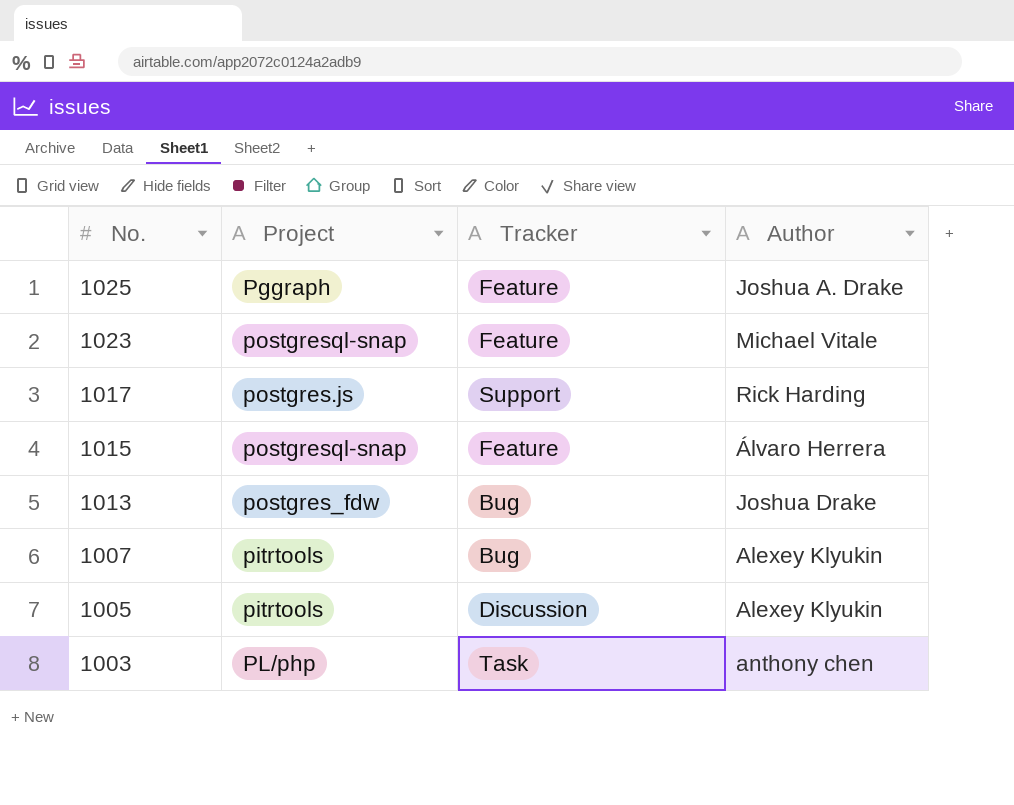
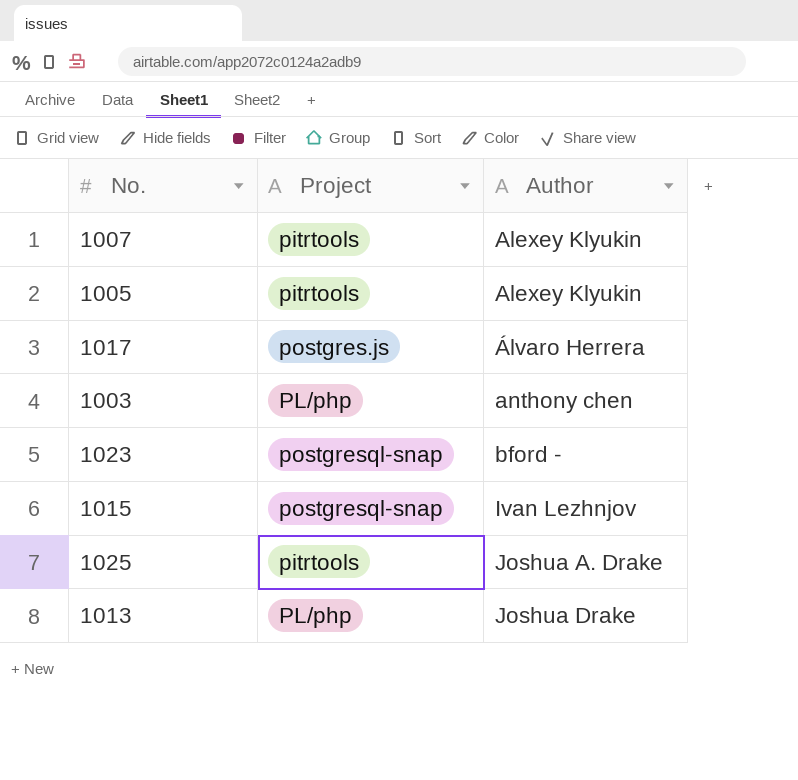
row order: No. descending -> Author ascending
column Tracker | position: 3 -> none
1017 | Author: Rick Harding -> Álvaro Herrera
1023 | Author: Michael Vitale -> bford -
1015 | Author: Álvaro Herrera -> Ivan Lezhnjov
1025 | Project: Pggraph -> pitrtools
1013 | Project: postgres_fdw -> PL/php

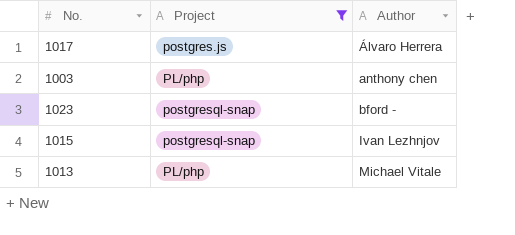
filter: none -> Project != pitrtools
1013 | Author: Joshua Drake -> Michael Vitale

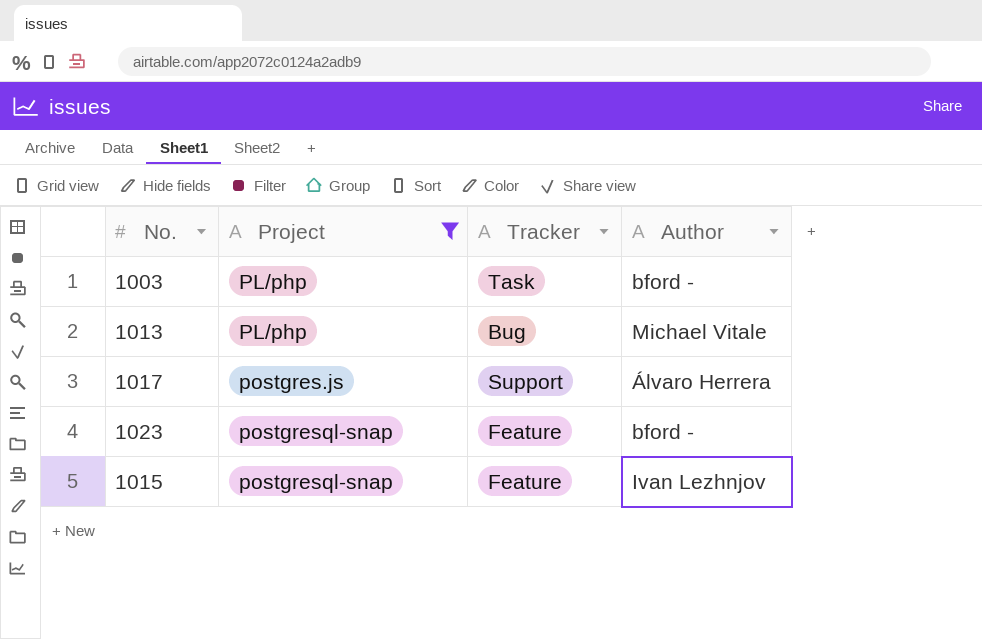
row order: Author ascending -> Project ascending
column Tracker | position: none -> 3
1003 | Author: anthony chen -> bford -

